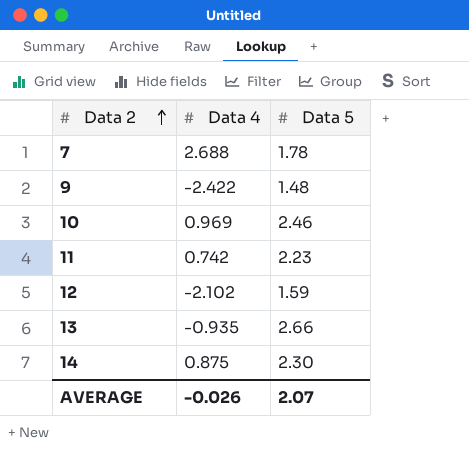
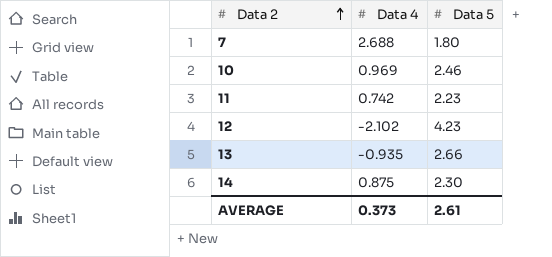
row 9: -2.422 | 1.48 -> none
7 | Data 5: 1.78 -> 1.80
12 | Data 5: 1.59 -> 4.23
AVERAGE | Data 4: -0.026 -> 0.373
AVERAGE | Data 5: 2.07 -> 2.61

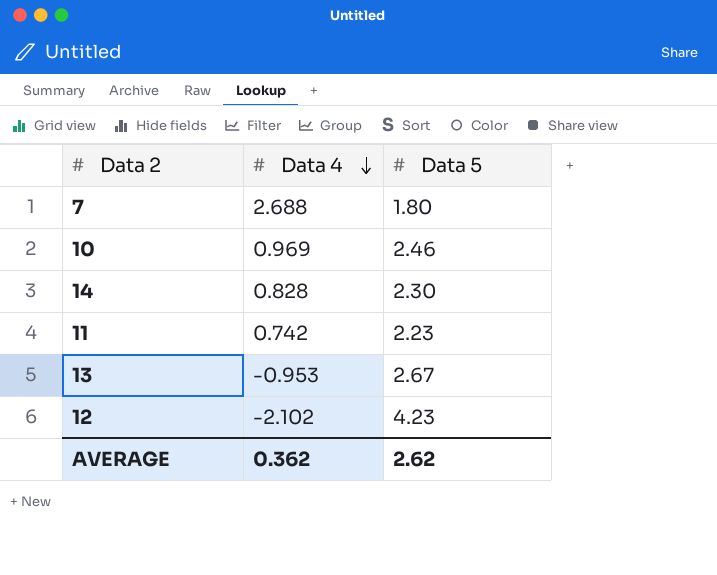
row order: Data 2 ascending -> Data 4 descending
14 | Data 4: 0.875 -> 0.828
13 | Data 4: -0.935 -> -0.953
13 | Data 5: 2.66 -> 2.67
AVERAGE | Data 4: 0.373 -> 0.362
AVERAGE | Data 5: 2.61 -> 2.62

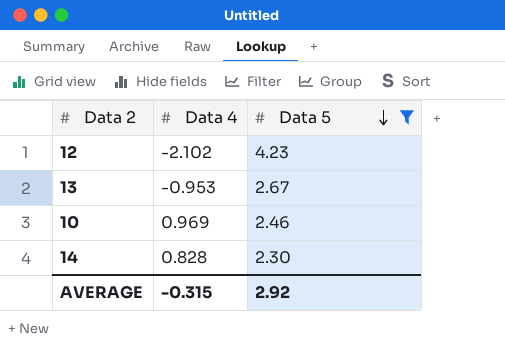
filter: none -> Data 5 >= 2.30
row order: Data 4 descending -> Data 5 descending
AVERAGE | Data 4: 0.362 -> -0.315
AVERAGE | Data 5: 2.62 -> 2.92

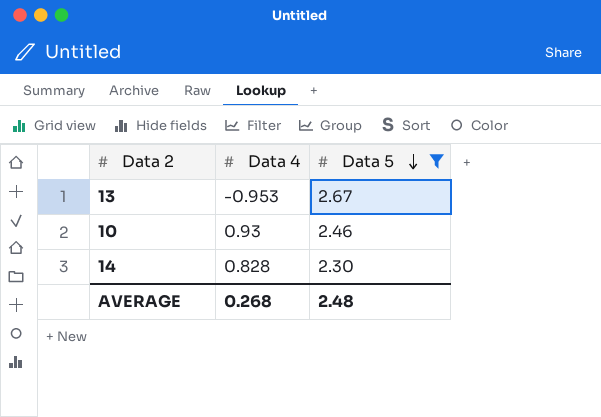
row 12: -2.102 | 4.23 -> none
10 | Data 4: 0.969 -> 0.93
AVERAGE | Data 4: -0.315 -> 0.268
AVERAGE | Data 5: 2.92 -> 2.48

